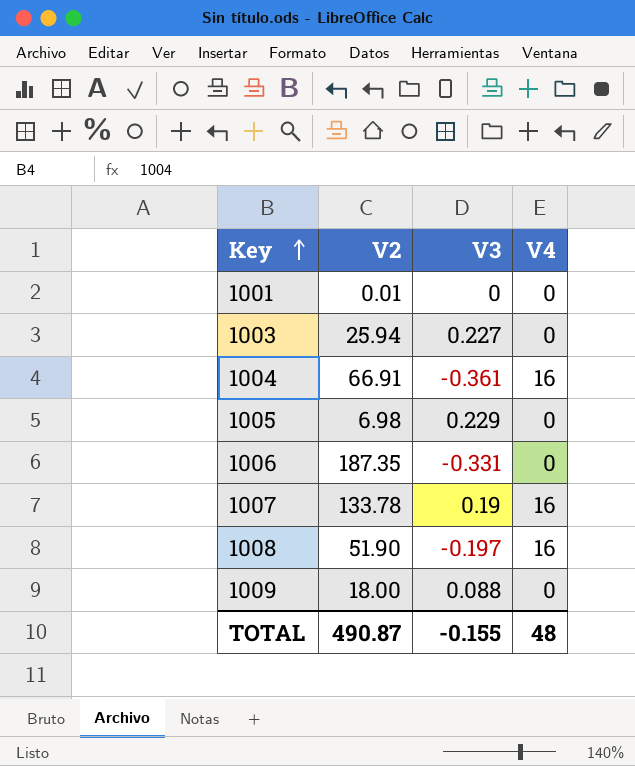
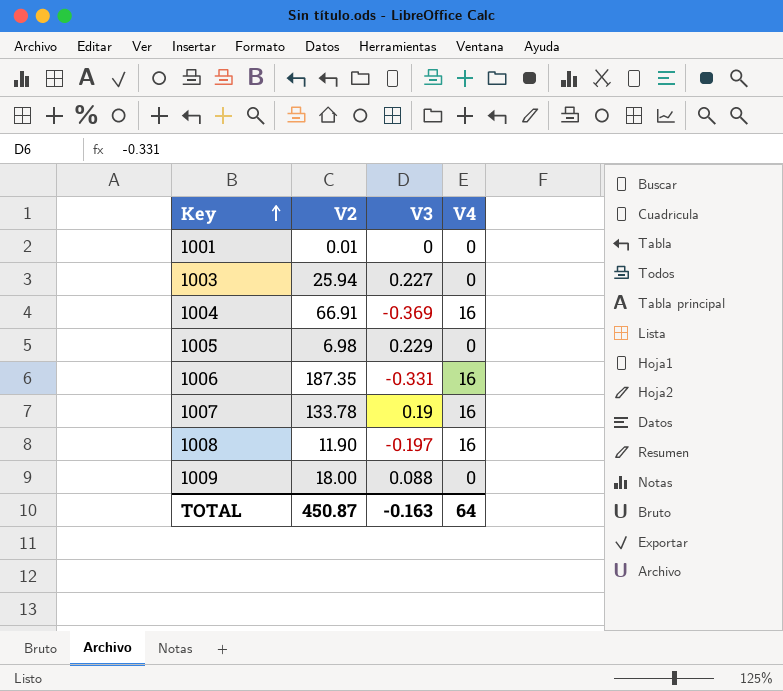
1004 | V3: -0.361 -> -0.369
1006 | V4: 0 -> 16
1008 | V2: 51.90 -> 11.90
TOTAL | V2: 490.87 -> 450.87
TOTAL | V3: -0.155 -> -0.163
TOTAL | V4: 48 -> 64

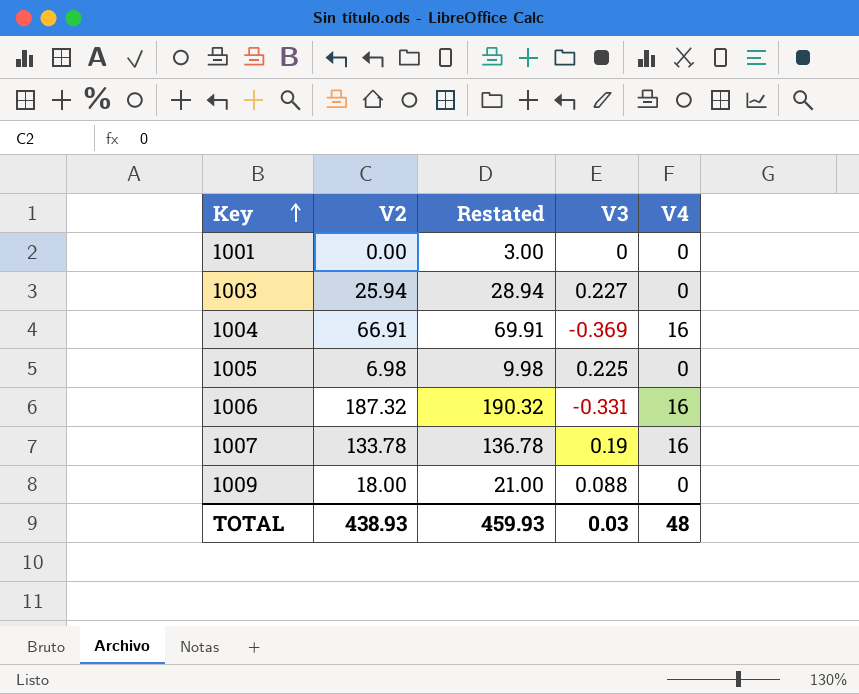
column Restated | formula: none -> [V2] + 3
row 1008: 11.90 | -0.197 | 16 -> none
1001 | V2: 0.01 -> 0.00
1005 | V3: 0.229 -> 0.225
1006 | V2: 187.35 -> 187.32
TOTAL | V2: 450.87 -> 438.93
TOTAL | V3: -0.163 -> 0.03
TOTAL | V4: 64 -> 48

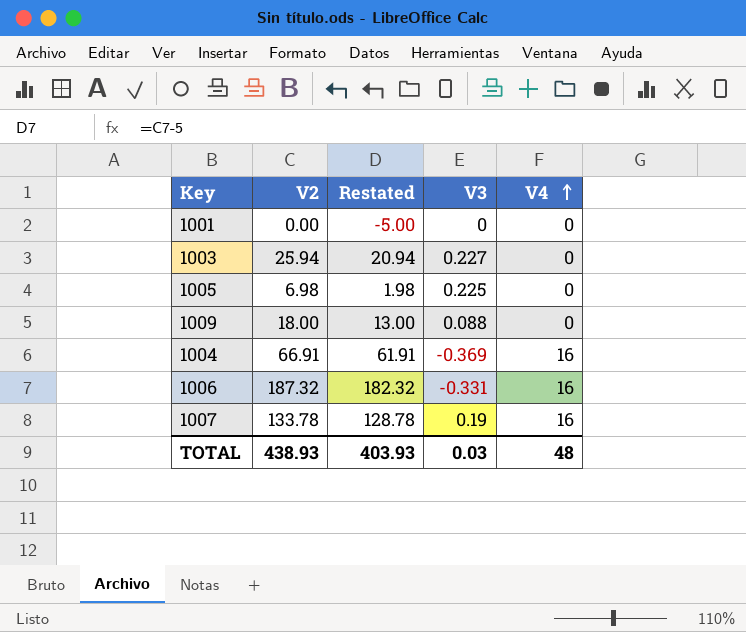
row order: Key ascending -> V4 ascending
column Restated | formula: [V2] + 3 -> [V2] - 5
TOTAL | Restated: 459.93 -> 403.93

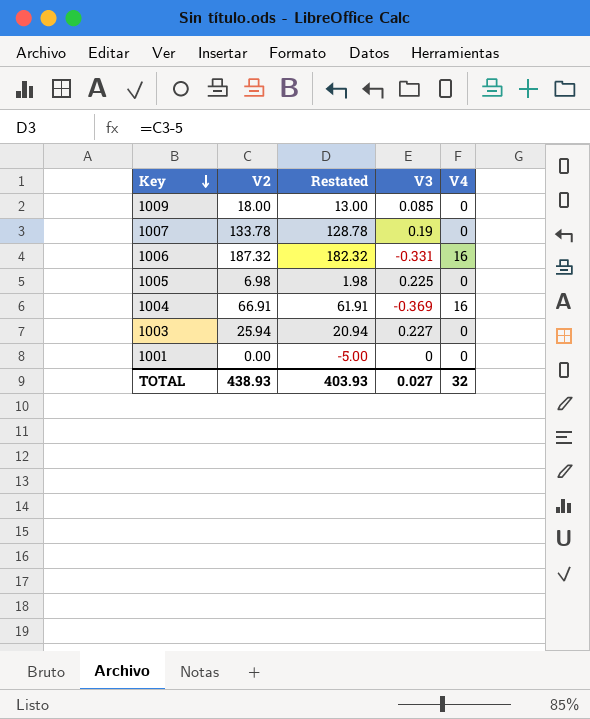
row order: V4 ascending -> Key descending
1009 | V3: 0.088 -> 0.085
1007 | V4: 16 -> 0
TOTAL | V3: 0.03 -> 0.027
TOTAL | V4: 48 -> 32

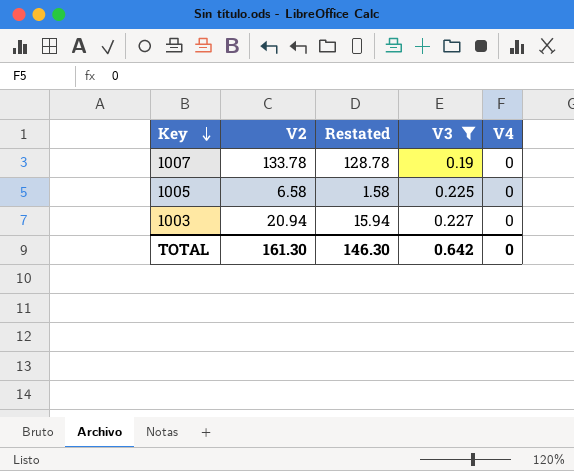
filter: none -> V3 >= 0.19
1005 | V2: 6.98 -> 6.58
1005 | Restated: 1.98 -> 1.58
1003 | V2: 25.94 -> 20.94
1003 | Restated: 20.94 -> 15.94
TOTAL | V2: 438.93 -> 161.30
TOTAL | Restated: 403.93 -> 146.30
TOTAL | V3: 0.027 -> 0.642
TOTAL | V4: 32 -> 0

